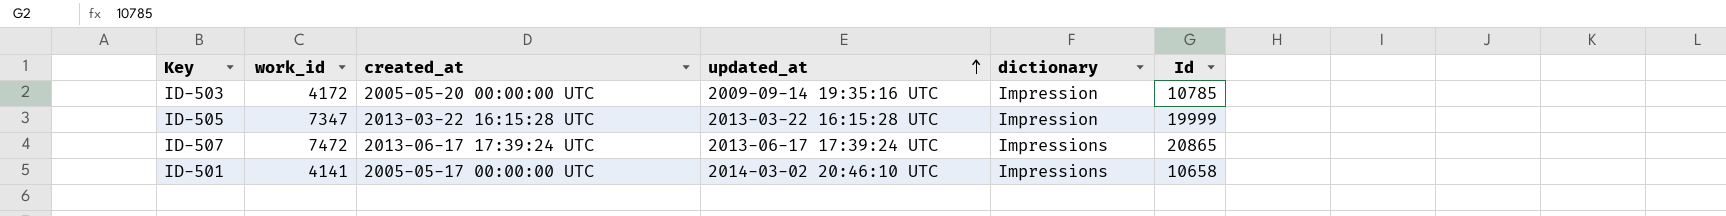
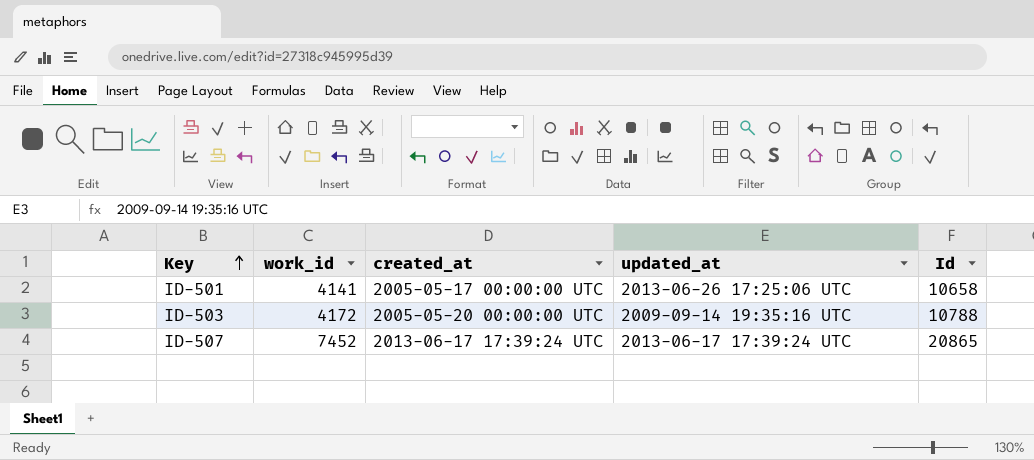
row order: updated_at ascending -> Key ascending
column dictionary | position: 5 -> none
row ID-505: 7347 | 2013-03-22 16:15:28 UTC | 2013-03-22 16:15:28 UTC | Impression | 19999 -> none
ID-501 | updated_at: 2014-03-02 20:46:10 UTC -> 2013-06-26 17:25:06 UTC
ID-503 | Id: 10785 -> 10788
ID-507 | work_id: 7472 -> 7452

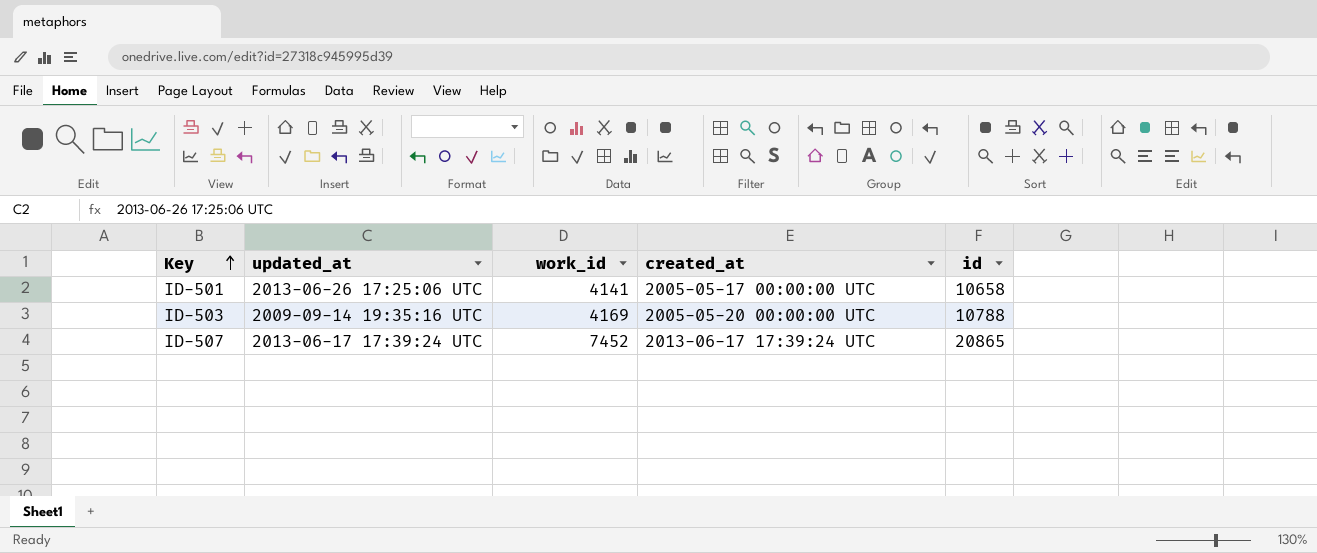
column updated_at | position: 4 -> 2
column name: Id -> id
ID-503 | work_id: 4172 -> 4169

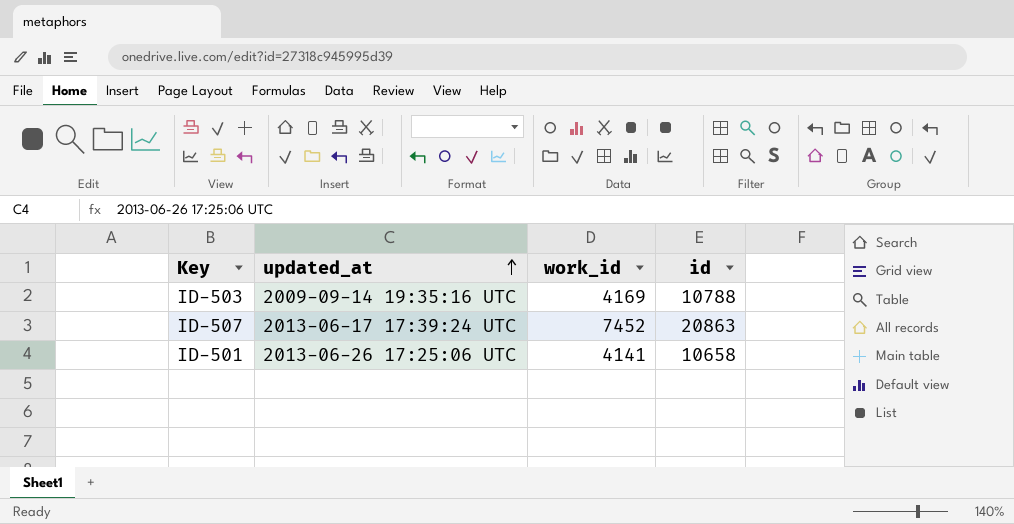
row order: Key ascending -> updated_at ascending
column created_at | position: 4 -> none
ID-507 | id: 20865 -> 20863

